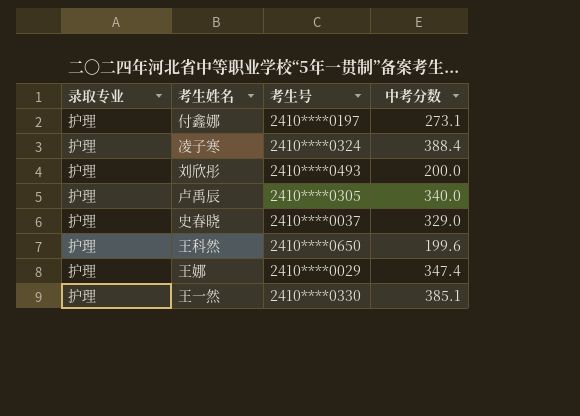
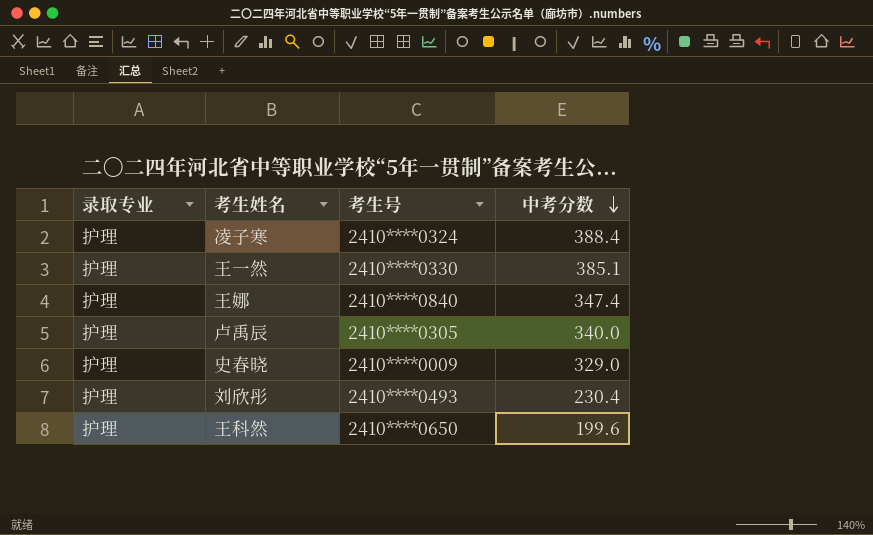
row order: none -> 中考分数 descending
row 付鑫娜: 护理 | 2410****0197 | 273.1 -> none
王娜 | 考生号: 2410****0029 -> 2410****0840
史春晓 | 考生号: 2410****0037 -> 2410****0009
刘欣彤 | 中考分数: 200.0 -> 230.4

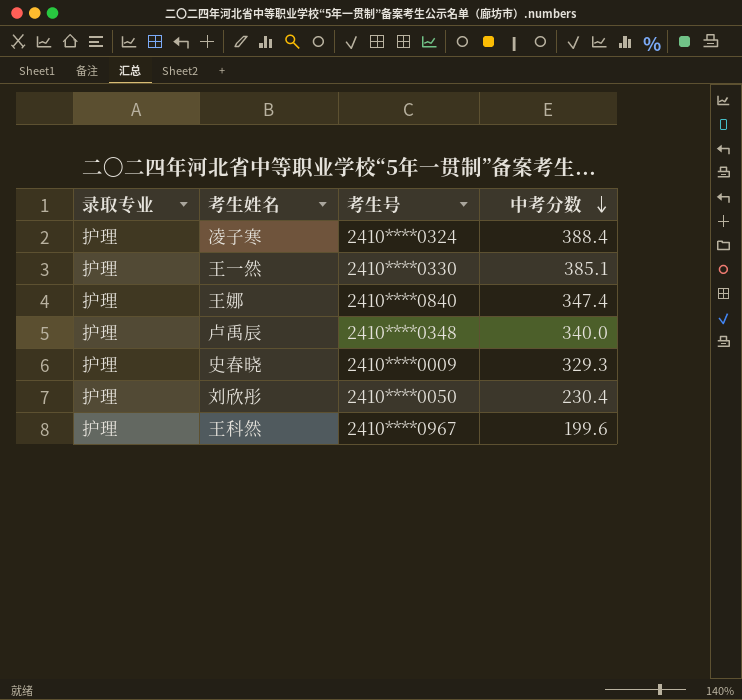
卢禹辰 | 考生号: 2410****0305 -> 2410****0348
史春晓 | 中考分数: 329.0 -> 329.3
刘欣彤 | 考生号: 2410****0493 -> 2410****0050
王科然 | 考生号: 2410****0650 -> 2410****0967

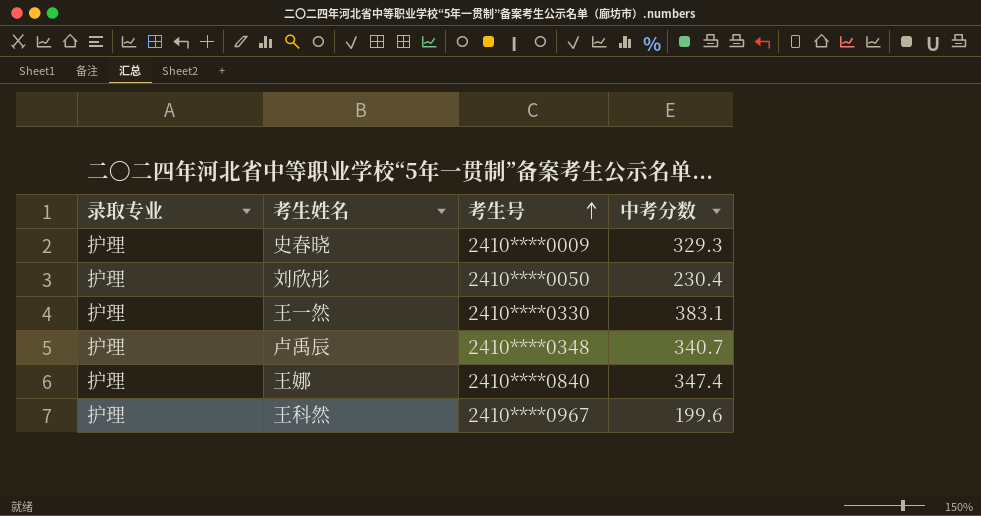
row order: 中考分数 descending -> 考生号 ascending
row 凌子寒: 护理 | 2410****0324 | 388.4 -> none
王一然 | 中考分数: 385.1 -> 383.1
卢禹辰 | 中考分数: 340.0 -> 340.7

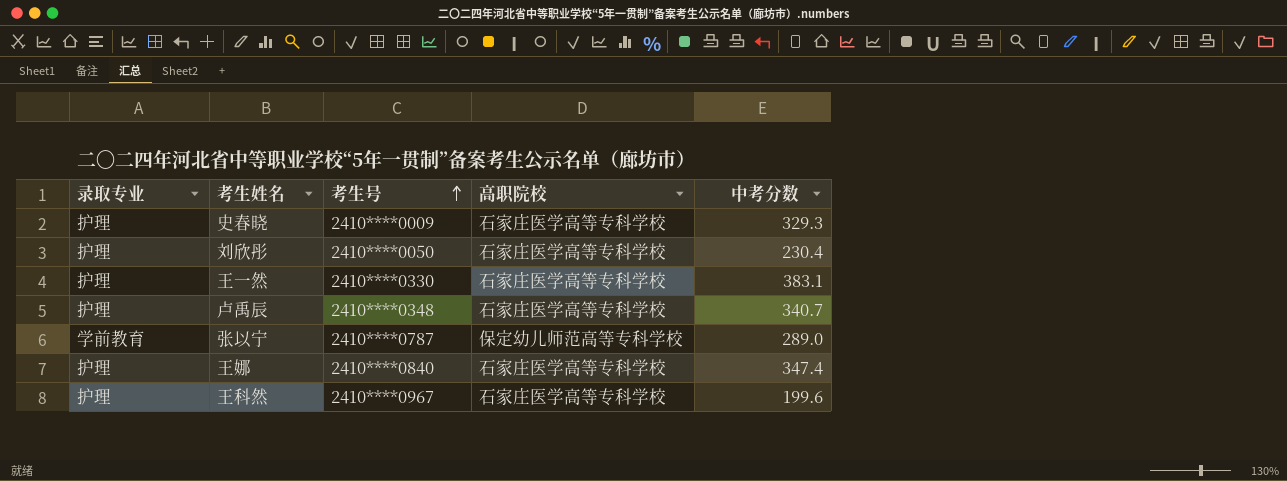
column 高职院校 | position: none -> 4
row 张以宁: none -> 学前教育 | 2410****0787 | 保定幼儿师范高等专科学校 | 289.0

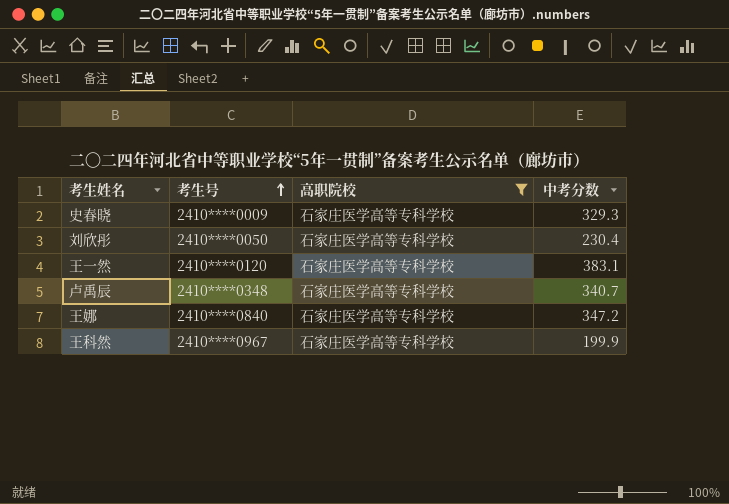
filter: none -> 高职院校 = 石家庄医学高等专科学校
column 录取专业 | position: 1 -> none
王一然 | 考生号: 2410****0330 -> 2410****0120
王娜 | 中考分数: 347.4 -> 347.2
王科然 | 中考分数: 199.6 -> 199.9

